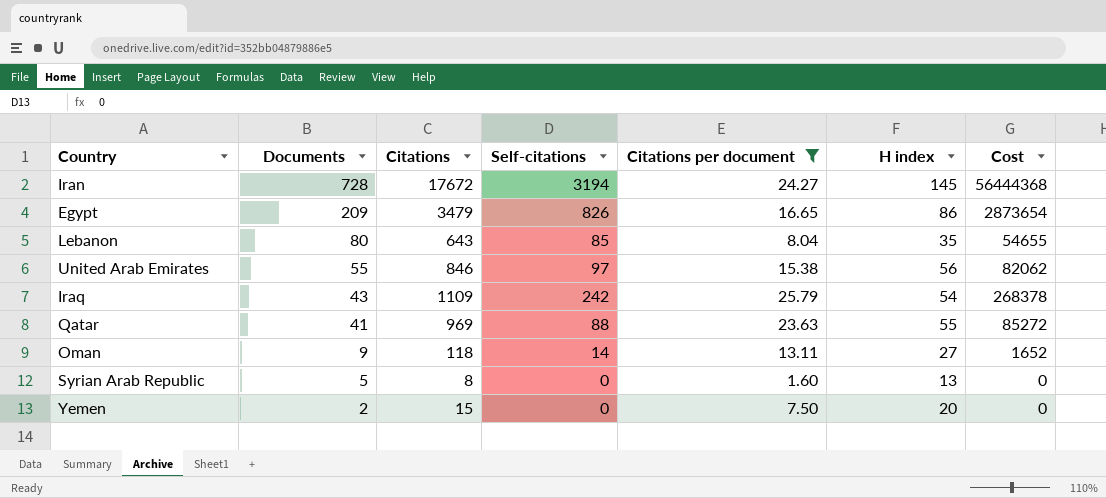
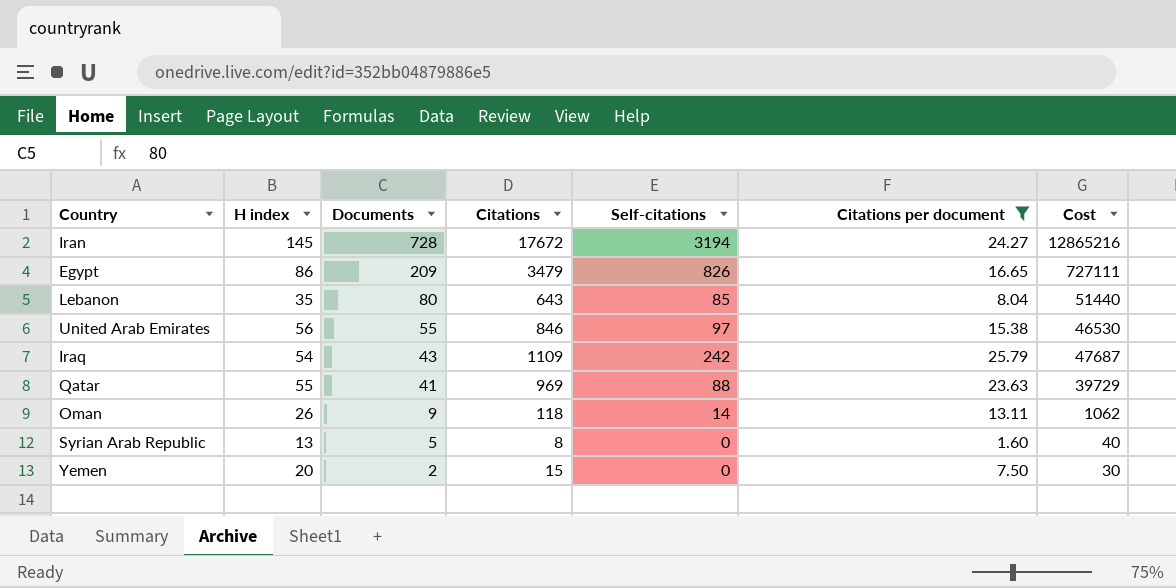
column H index | position: 6 -> 2
column Cost | formula: [Citations] * [Self-citations] -> [Documents] * [Citations]
Oman | H index: 27 -> 26

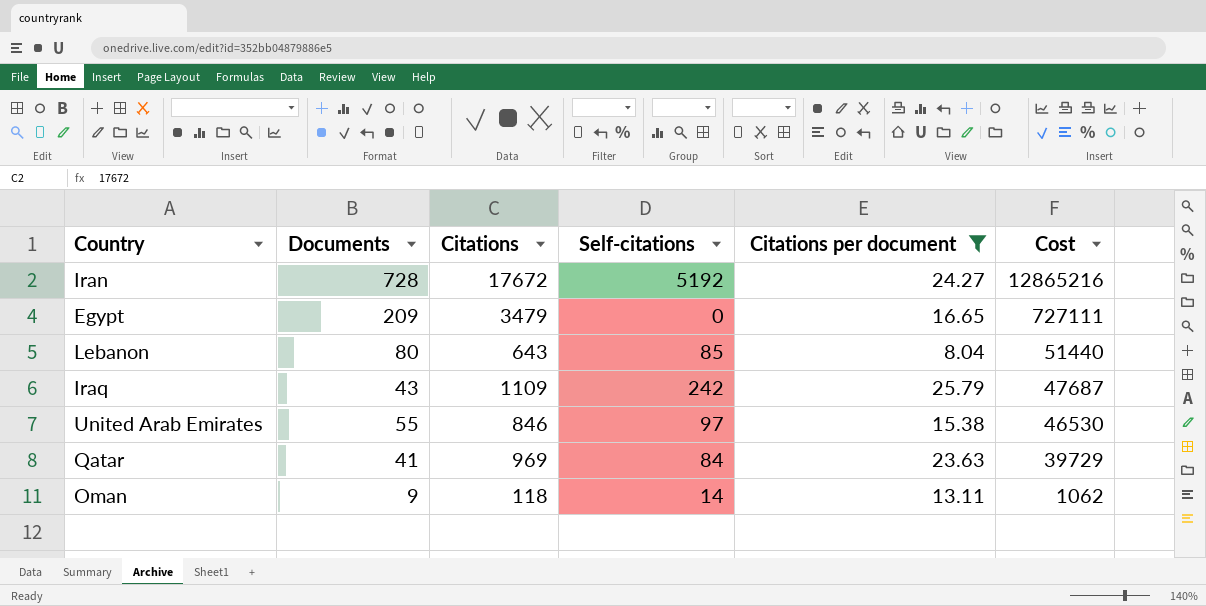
row order: Documents descending -> Cost descending
column H index | position: 2 -> none
row Syrian Arab Republic: 13 | 5 | 8 | 0 | 1.60 | 40 -> none
row Yemen: 20 | 2 | 15 | 0 | 7.50 | 30 -> none
Iran | Self-citations: 3194 -> 5192
Egypt | Self-citations: 826 -> 0
Qatar | Self-citations: 88 -> 84

